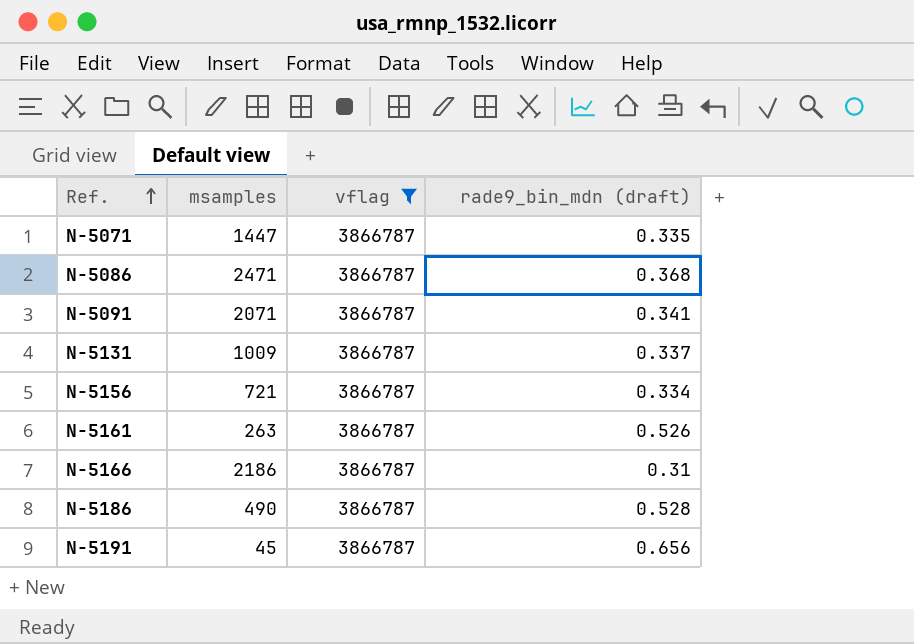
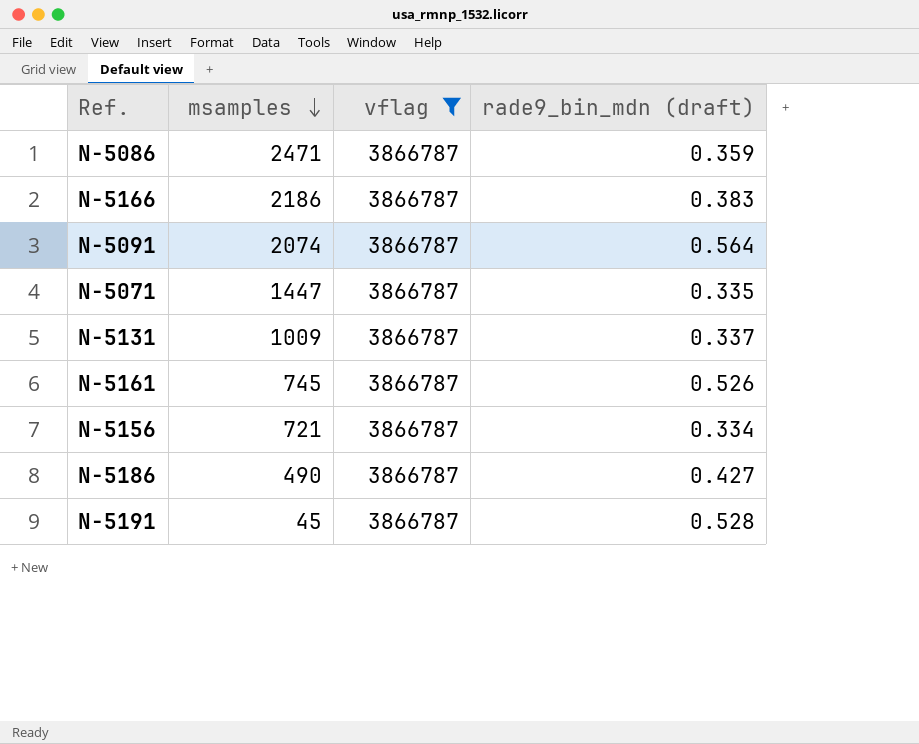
row order: Ref. ascending -> msamples descending
N-5086 | rade9_bin_mdn (draft): 0.368 -> 0.359
N-5166 | rade9_bin_mdn (draft): 0.31 -> 0.383
N-5091 | msamples: 2071 -> 2074
N-5091 | rade9_bin_mdn (draft): 0.341 -> 0.564
N-5161 | msamples: 263 -> 745
N-5186 | rade9_bin_mdn (draft): 0.528 -> 0.427
N-5191 | rade9_bin_mdn (draft): 0.656 -> 0.528

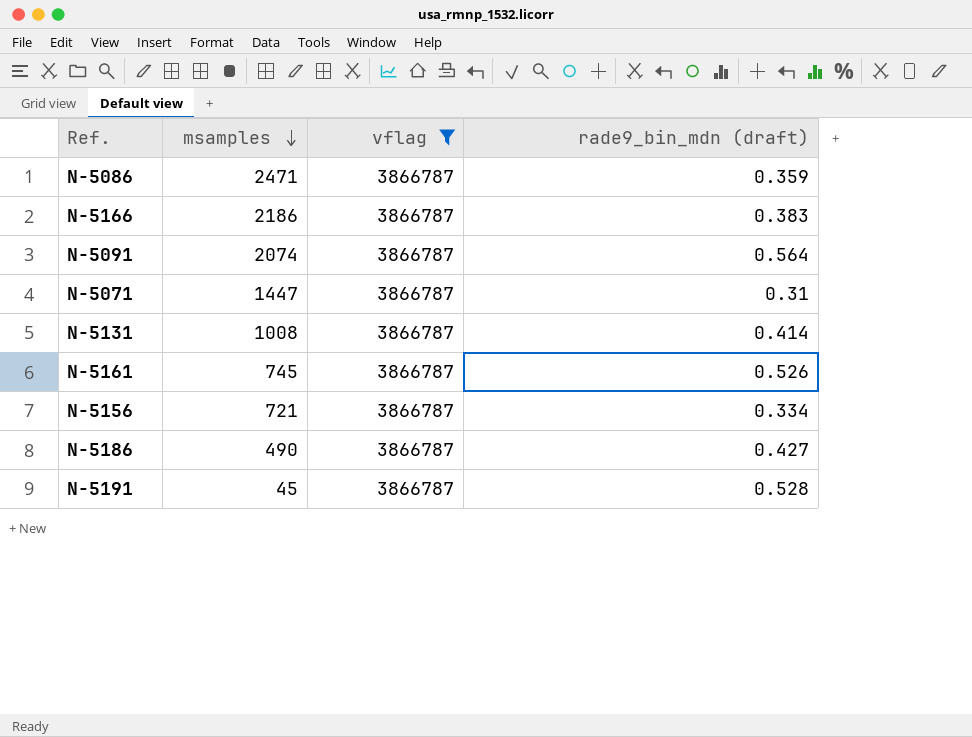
N-5071 | rade9_bin_mdn (draft): 0.335 -> 0.31
N-5131 | msamples: 1009 -> 1008
N-5131 | rade9_bin_mdn (draft): 0.337 -> 0.414

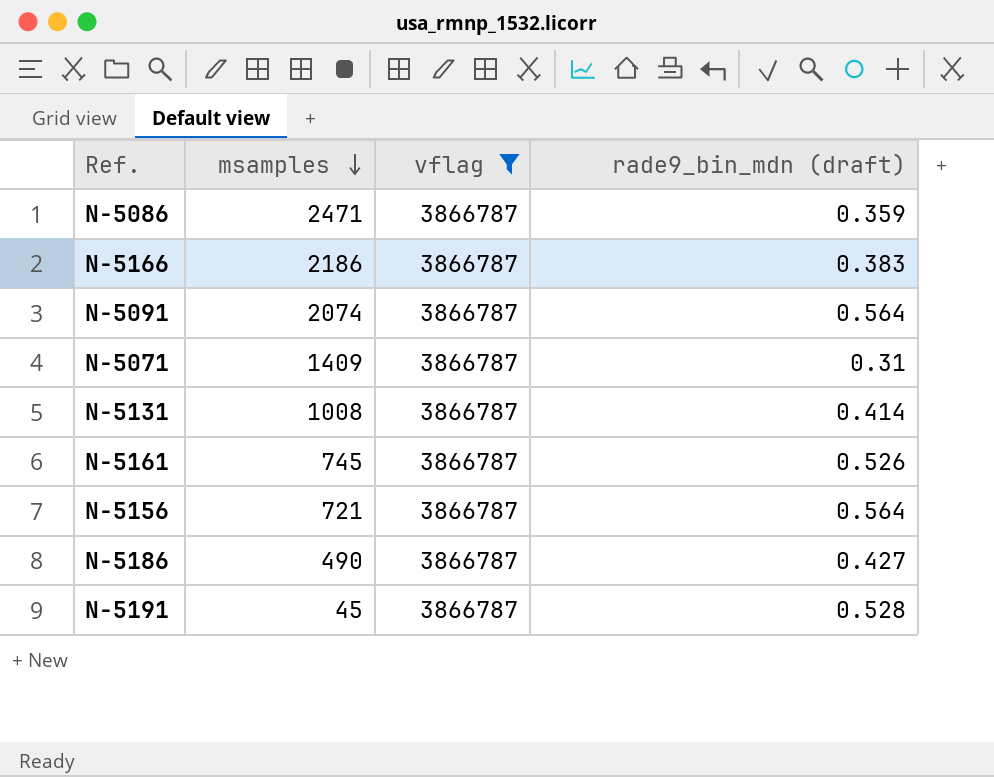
N-5071 | msamples: 1447 -> 1409
N-5156 | rade9_bin_mdn (draft): 0.334 -> 0.564

